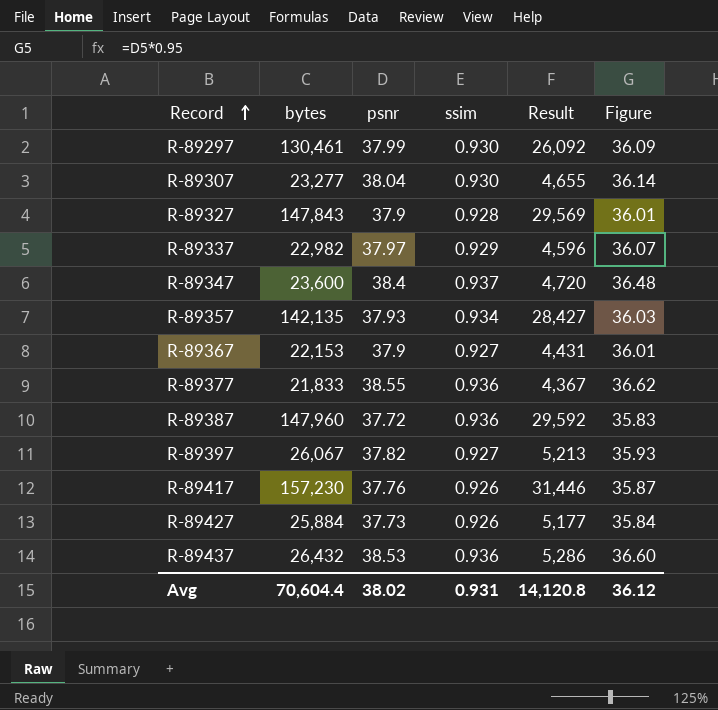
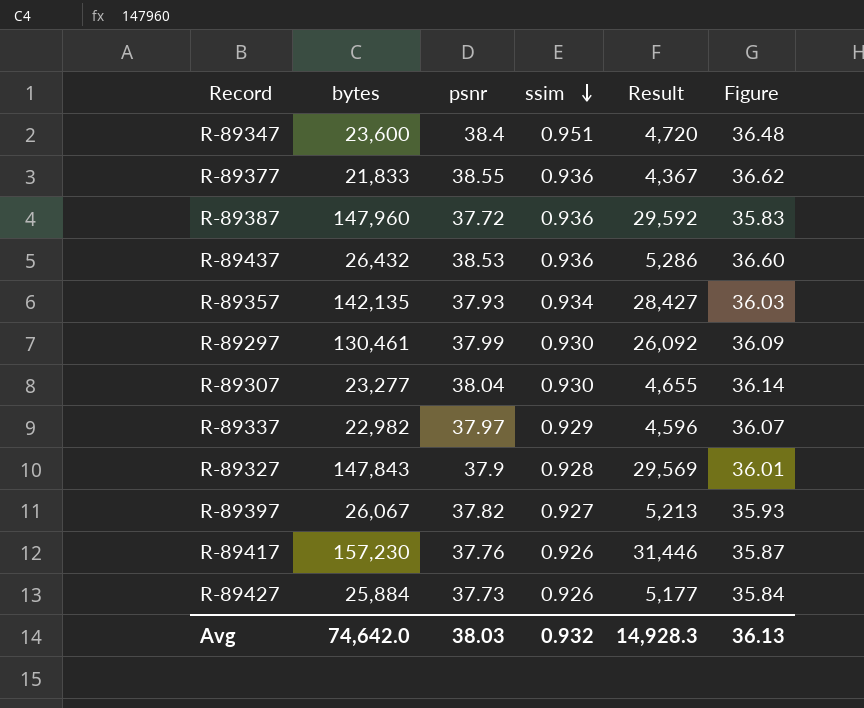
row order: Record ascending -> ssim descending
row R-89367: 22,153 | 37.9 | 0.927 | 4,431 | 36.01 -> none
R-89347 | ssim: 0.937 -> 0.951
Avg | bytes: 70,604.4 -> 74,642.0
Avg | psnr: 38.02 -> 38.03
Avg | ssim: 0.931 -> 0.932
Avg | Result: 14,120.8 -> 14,928.3
Avg | Figure: 36.12 -> 36.13

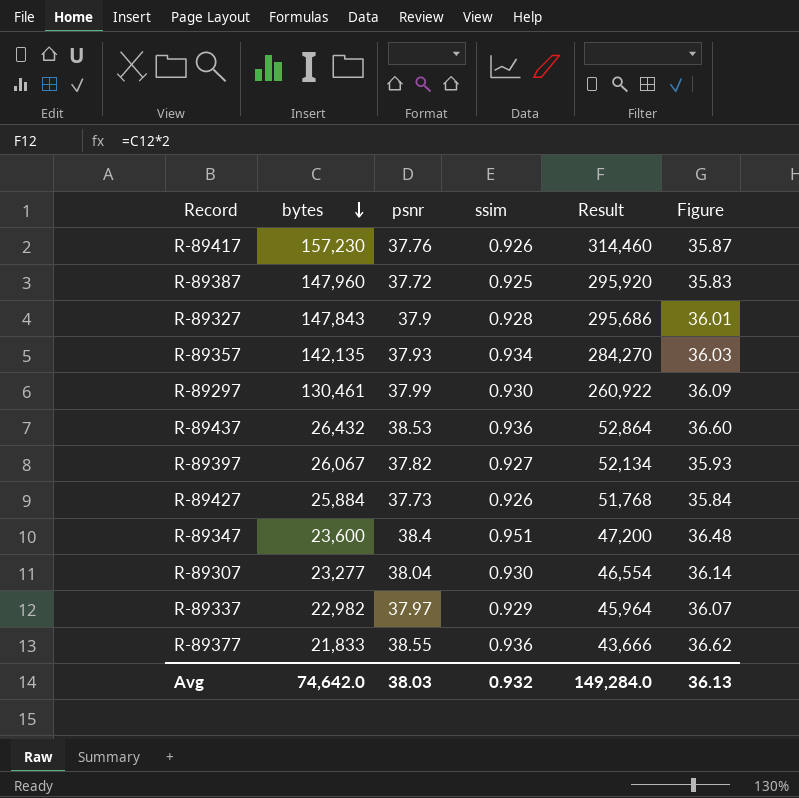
row order: ssim descending -> bytes descending
column Result | formula: [bytes] * 0.2 -> [bytes] * 2
R-89387 | ssim: 0.936 -> 0.925
Avg | Result: 14,928.3 -> 149,284.0

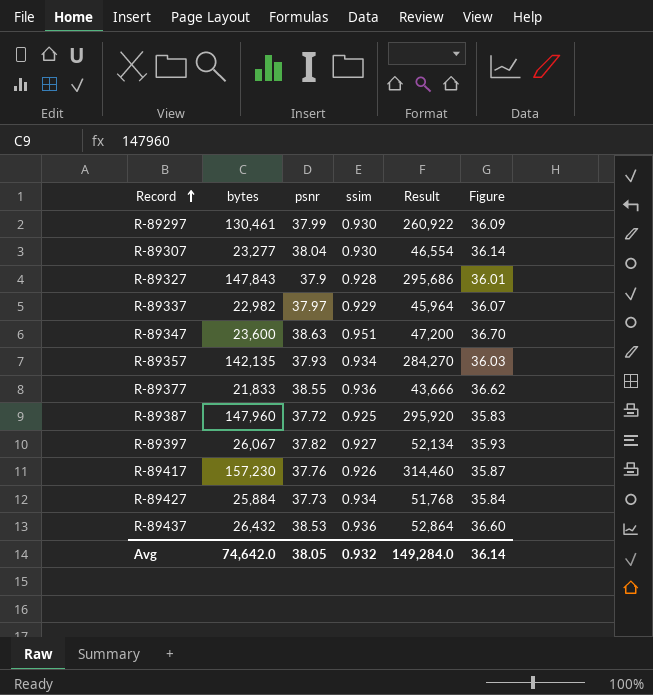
row order: bytes descending -> Record ascending
R-89347 | psnr: 38.4 -> 38.63
R-89347 | Figure: 36.48 -> 36.70
R-89427 | ssim: 0.926 -> 0.934
Avg | psnr: 38.03 -> 38.05
Avg | Figure: 36.13 -> 36.14

